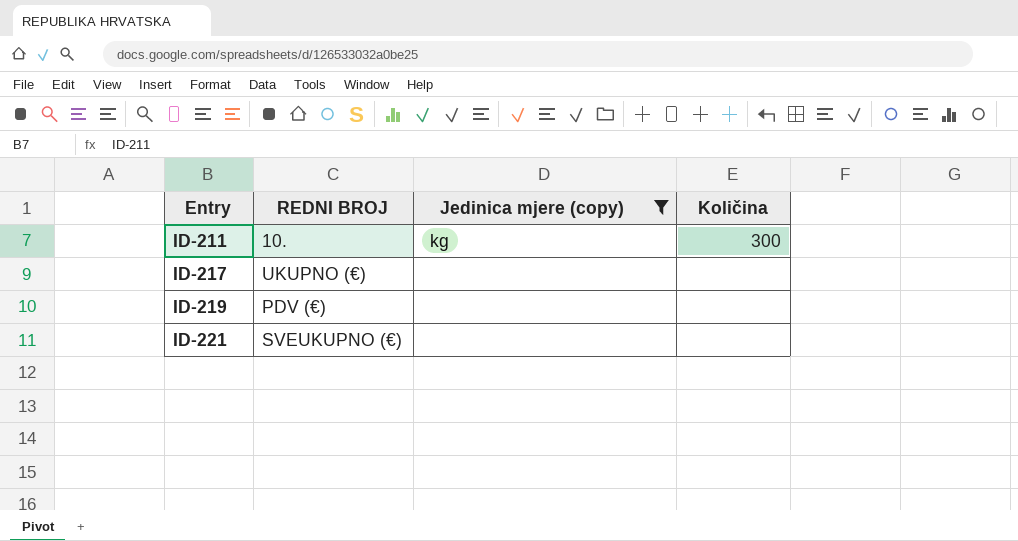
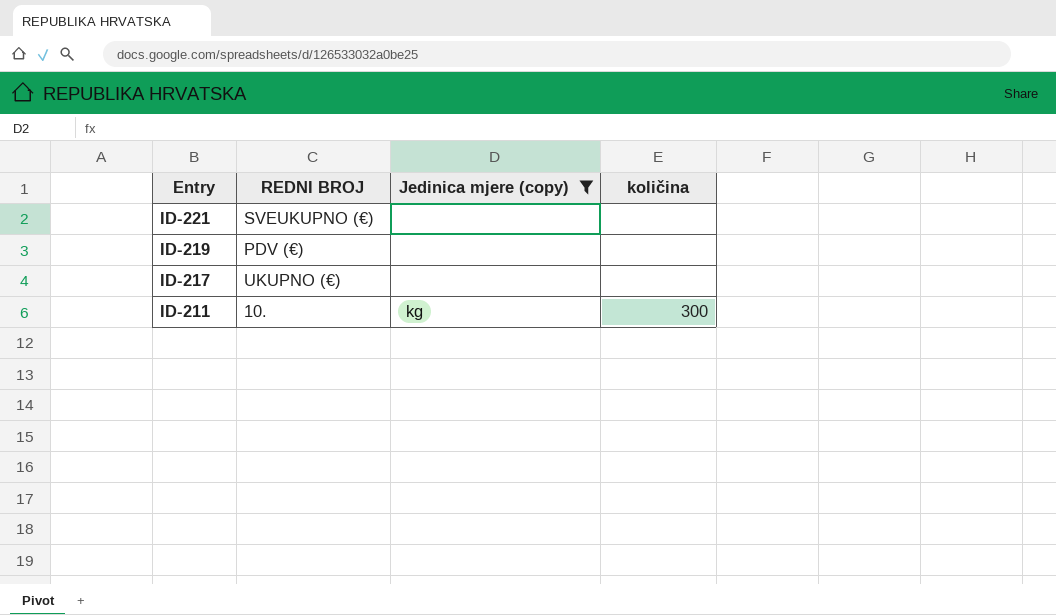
row order: Entry ascending -> Entry descending
column name: Količina -> količina

